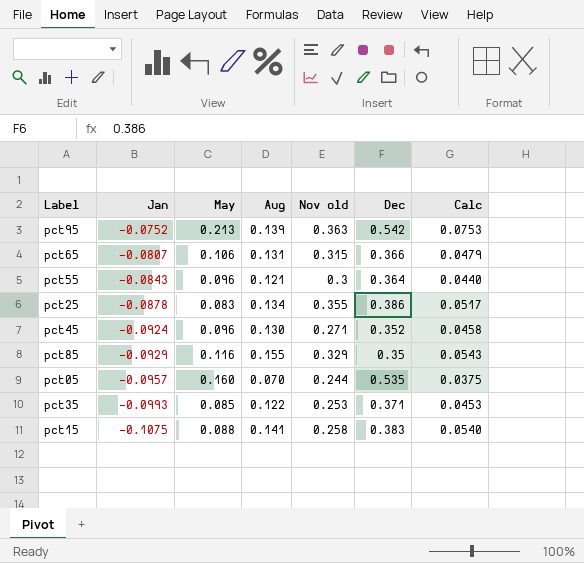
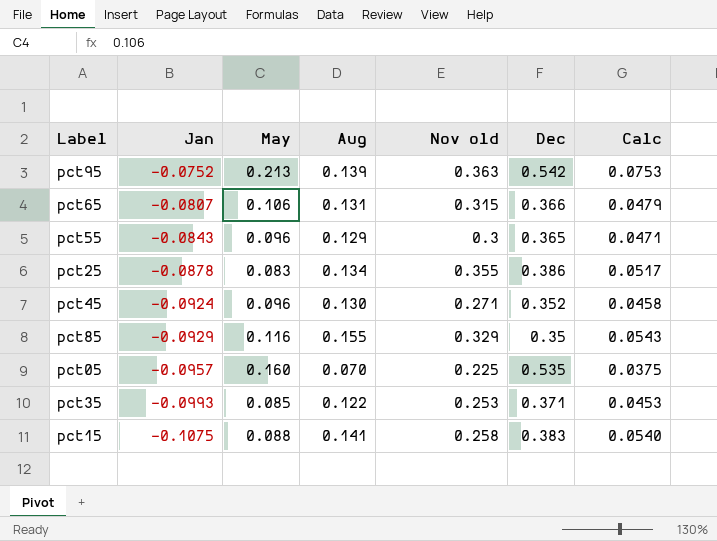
pct55 | Aug: 0.121 -> 0.129
pct55 | Dec: 0.364 -> 0.365
pct55 | Calc: 0.0440 -> 0.0471
pct05 | Nov old: 0.244 -> 0.225

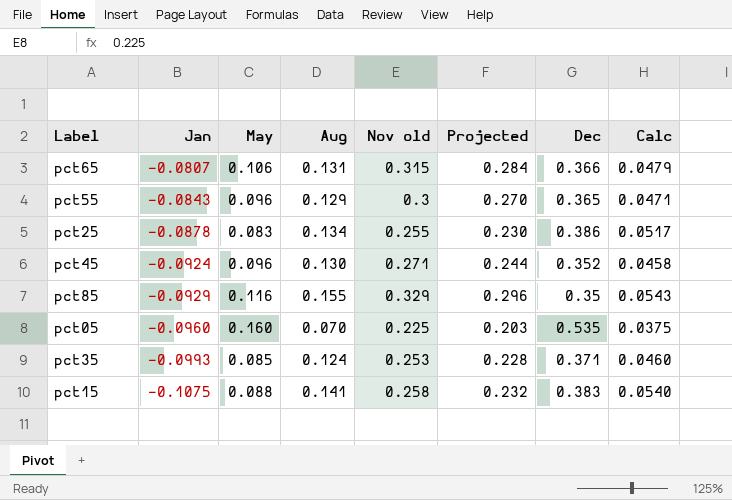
column Projected | formula: none -> [Nov old] * 0.9
row pct95: -0.0752 | 0.213 | 0.139 | 0.363 | 0.542 | 0.0753 -> none
pct25 | Nov old: 0.355 -> 0.255
pct05 | Jan: -0.0957 -> -0.0960
pct35 | Aug: 0.122 -> 0.124
pct35 | Calc: 0.0453 -> 0.0460

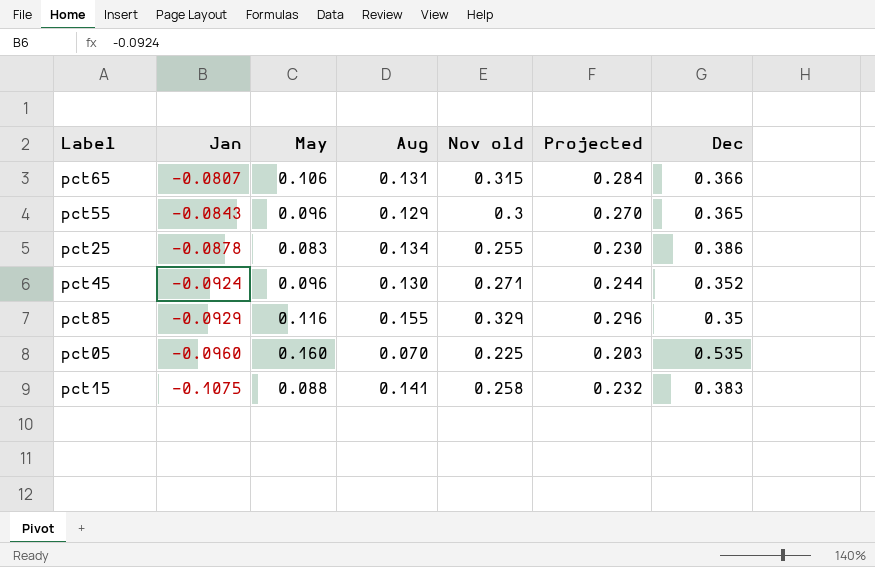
column Calc | formula: [Aug] * [Dec] -> none
row pct35: -0.0993 | 0.085 | 0.124 | 0.253 | 0.228 | 0.371 | 0.0460 -> none

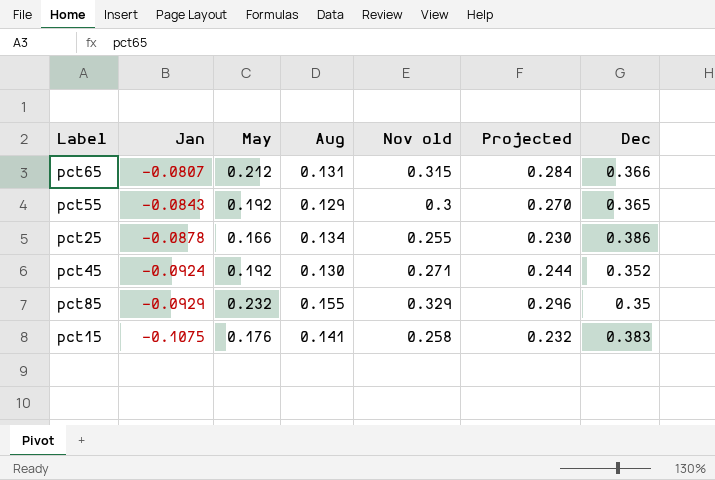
row pct05: -0.0960 | 0.160 | 0.070 | 0.225 | 0.203 | 0.535 -> none
pct65 | May: 0.106 -> 0.212
pct55 | May: 0.096 -> 0.192
pct25 | May: 0.083 -> 0.166
pct45 | May: 0.096 -> 0.192
pct85 | May: 0.116 -> 0.232
pct15 | May: 0.088 -> 0.176

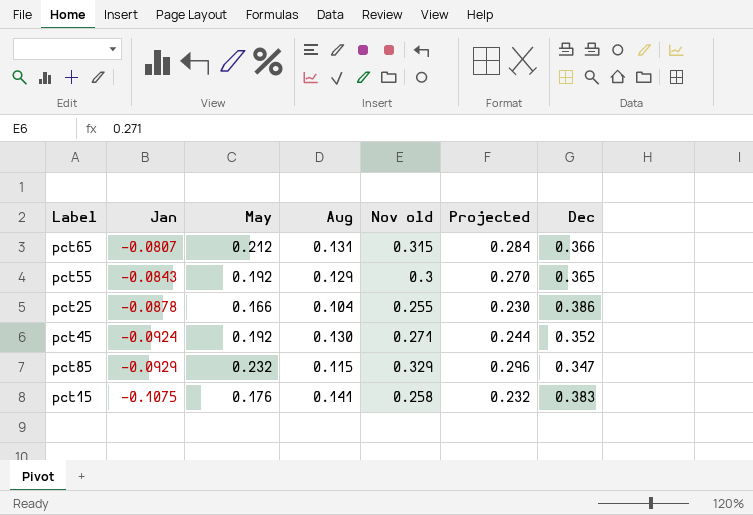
pct25 | Aug: 0.134 -> 0.104
pct85 | Aug: 0.155 -> 0.115
pct85 | Dec: 0.35 -> 0.347

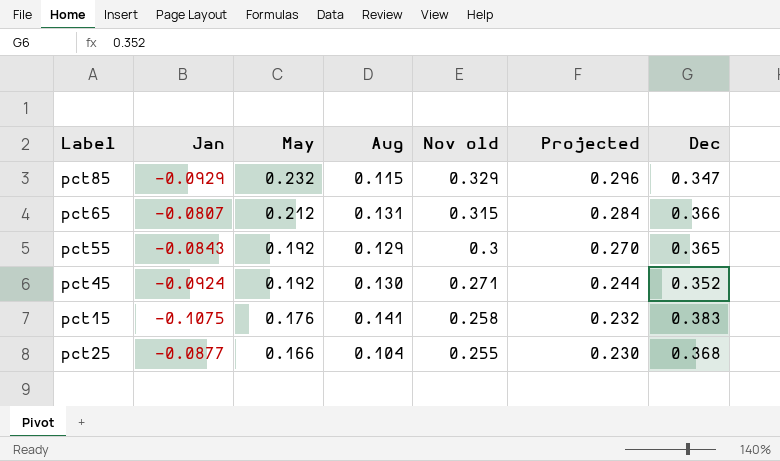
row order: Jan descending -> May descending
pct25 | Jan: -0.0878 -> -0.0877
pct25 | Dec: 0.386 -> 0.368

